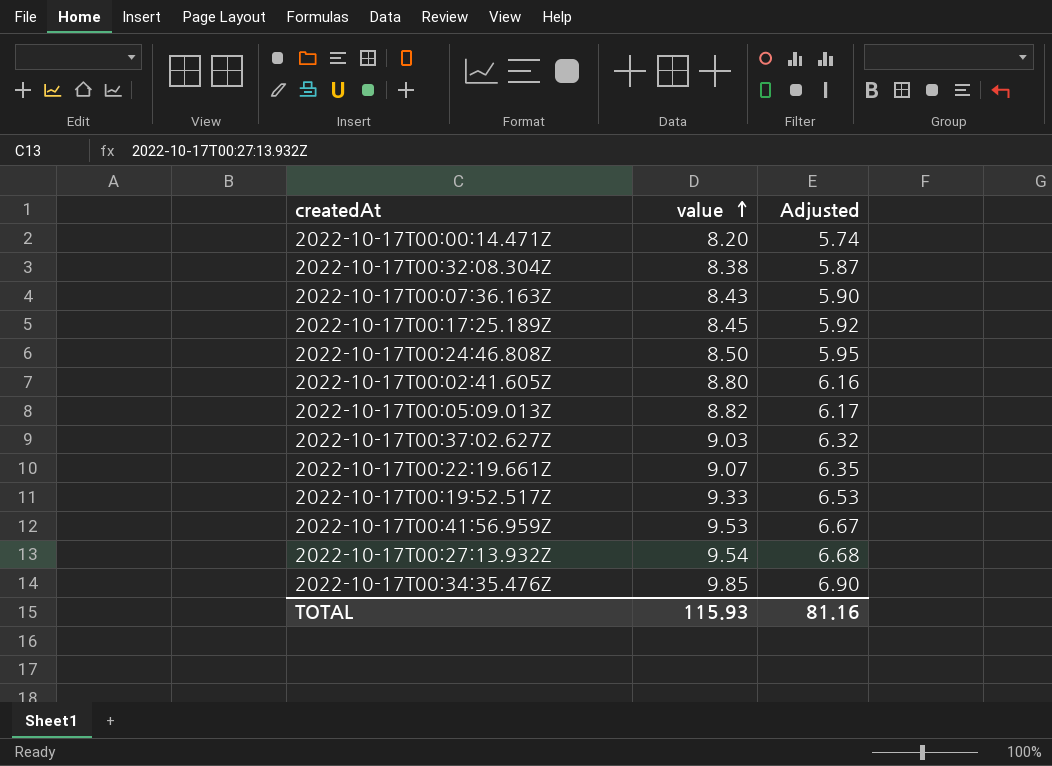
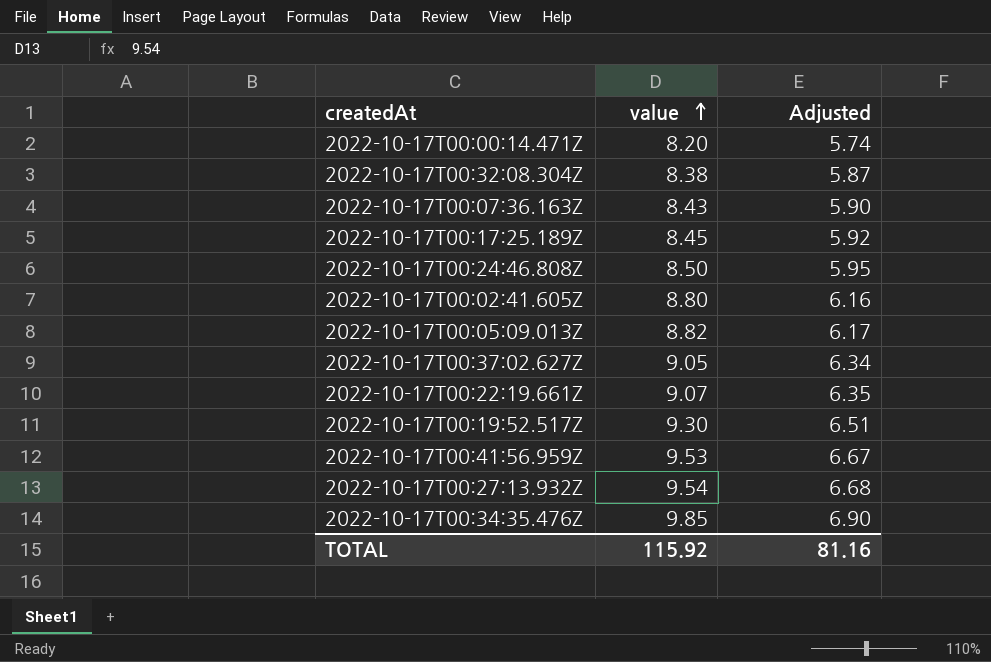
2022-10-17T00:37:02.627Z | value: 9.03 -> 9.05
2022-10-17T00:37:02.627Z | Adjusted: 6.32 -> 6.34
2022-10-17T00:19:52.517Z | value: 9.33 -> 9.30
2022-10-17T00:19:52.517Z | Adjusted: 6.53 -> 6.51
TOTAL | value: 115.93 -> 115.92

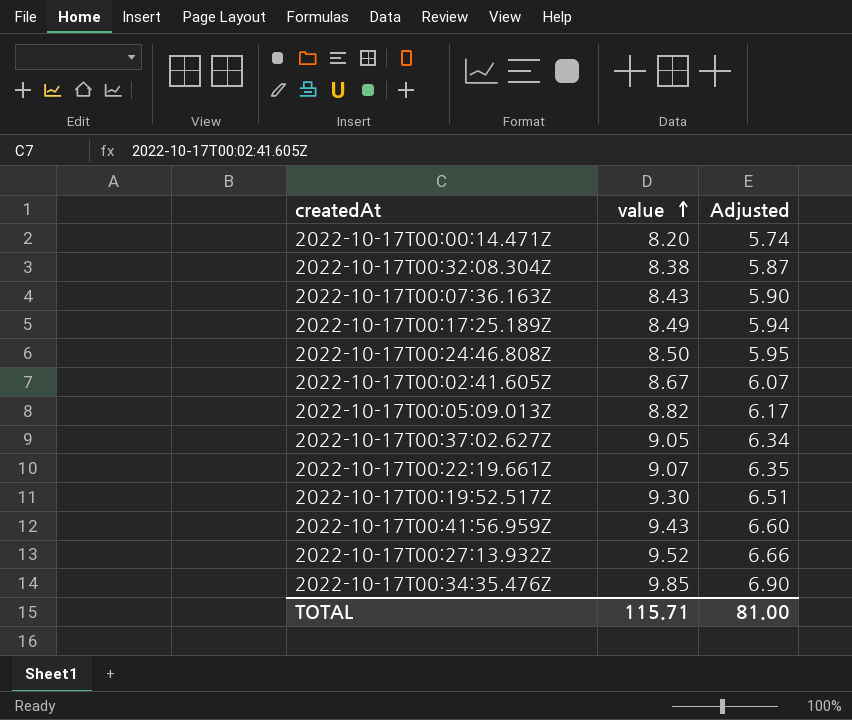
2022-10-17T00:17:25.189Z | value: 8.45 -> 8.49
2022-10-17T00:17:25.189Z | Adjusted: 5.92 -> 5.94
2022-10-17T00:02:41.605Z | value: 8.80 -> 8.67
2022-10-17T00:02:41.605Z | Adjusted: 6.16 -> 6.07
2022-10-17T00:41:56.959Z | value: 9.53 -> 9.43
2022-10-17T00:41:56.959Z | Adjusted: 6.67 -> 6.60
2022-10-17T00:27:13.932Z | value: 9.54 -> 9.52
2022-10-17T00:27:13.932Z | Adjusted: 6.68 -> 6.66
TOTAL | value: 115.92 -> 115.71
TOTAL | Adjusted: 81.16 -> 81.00

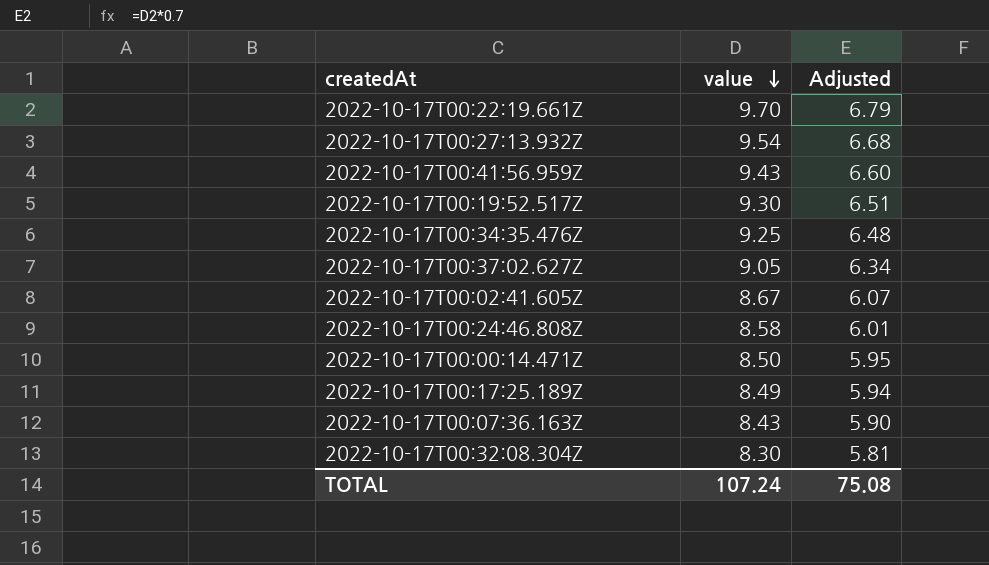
row order: value ascending -> value descending
row 2022-10-17T00:05:09.013Z: 8.82 | 6.17 -> none
2022-10-17T00:22:19.661Z | value: 9.07 -> 9.70
2022-10-17T00:22:19.661Z | Adjusted: 6.35 -> 6.79
2022-10-17T00:27:13.932Z | value: 9.52 -> 9.54
2022-10-17T00:27:13.932Z | Adjusted: 6.66 -> 6.68
2022-10-17T00:34:35.476Z | value: 9.85 -> 9.25
2022-10-17T00:34:35.476Z | Adjusted: 6.90 -> 6.48
2022-10-17T00:24:46.808Z | value: 8.50 -> 8.58
2022-10-17T00:24:46.808Z | Adjusted: 5.95 -> 6.01
2022-10-17T00:00:14.471Z | value: 8.20 -> 8.50
2022-10-17T00:00:14.471Z | Adjusted: 5.74 -> 5.95
2022-10-17T00:32:08.304Z | value: 8.38 -> 8.30
2022-10-17T00:32:08.304Z | Adjusted: 5.87 -> 5.81
TOTAL | value: 115.71 -> 107.24
TOTAL | Adjusted: 81.00 -> 75.08

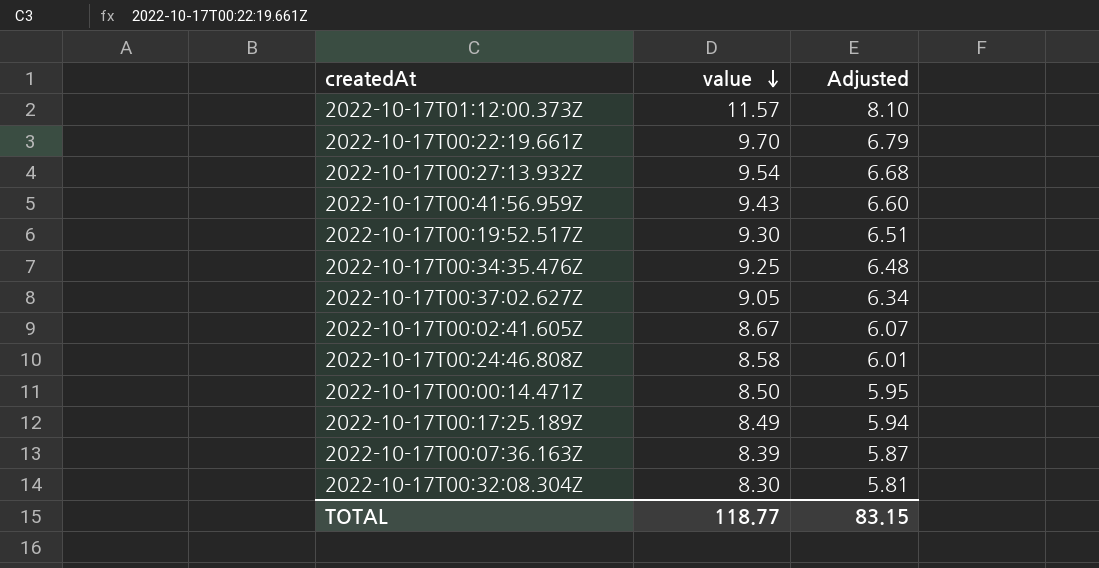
row 2022-10-17T01:12:00.373Z: none -> 11.57 | 8.10
2022-10-17T00:07:36.163Z | value: 8.43 -> 8.39
2022-10-17T00:07:36.163Z | Adjusted: 5.90 -> 5.87
TOTAL | value: 107.24 -> 118.77
TOTAL | Adjusted: 75.08 -> 83.15

